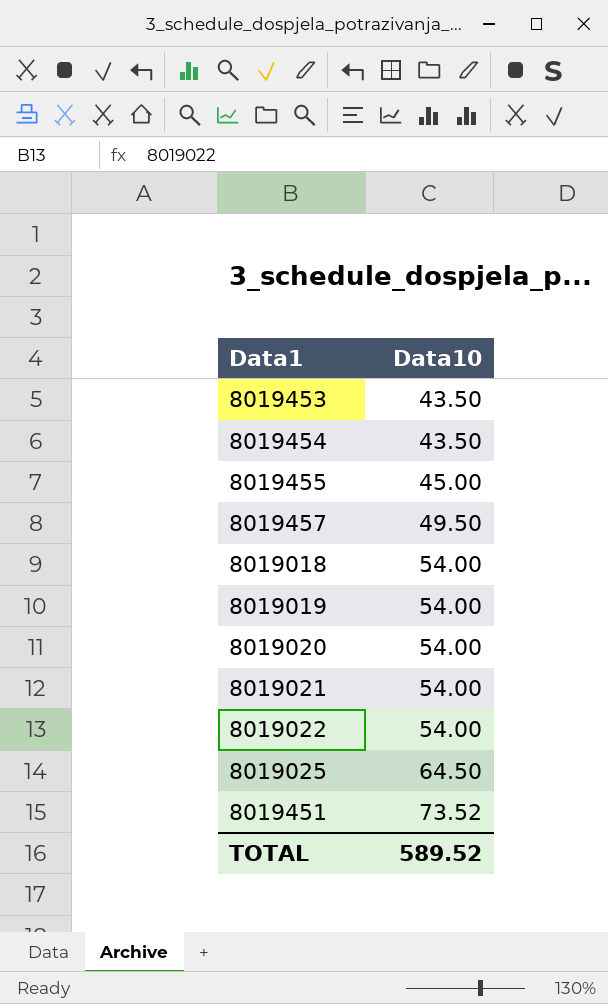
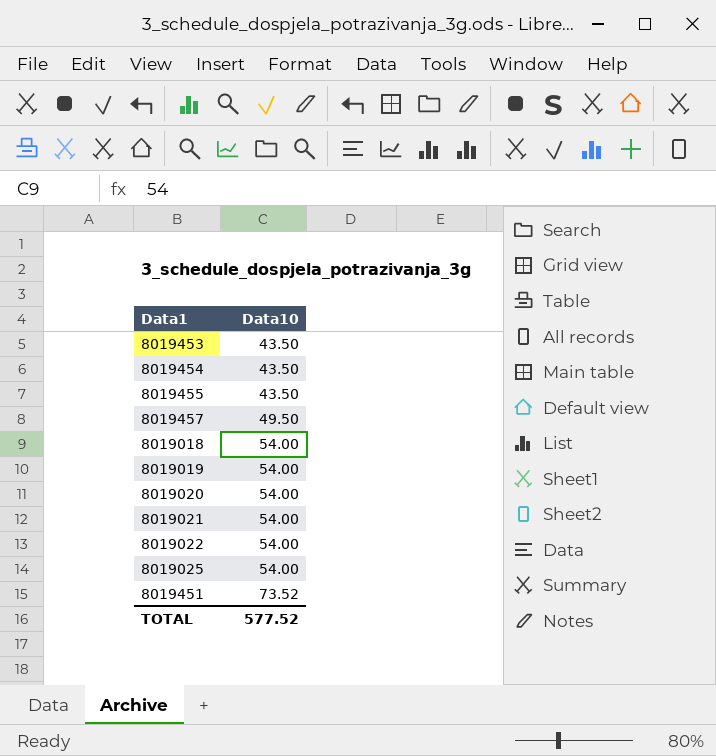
8019455 | Data10: 45.00 -> 43.50
8019025 | Data10: 64.50 -> 54.00
TOTAL | Data10: 589.52 -> 577.52

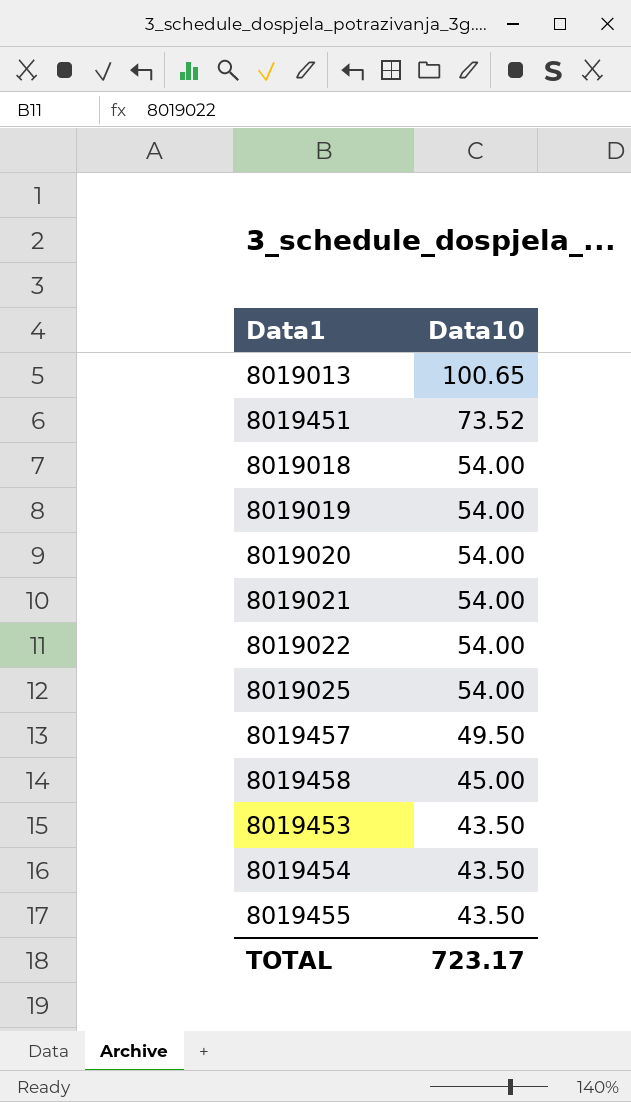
row order: Data10 ascending -> Data10 descending
row 8019013: none -> 100.65
row 8019458: none -> 45.00
TOTAL | Data10: 577.52 -> 723.17

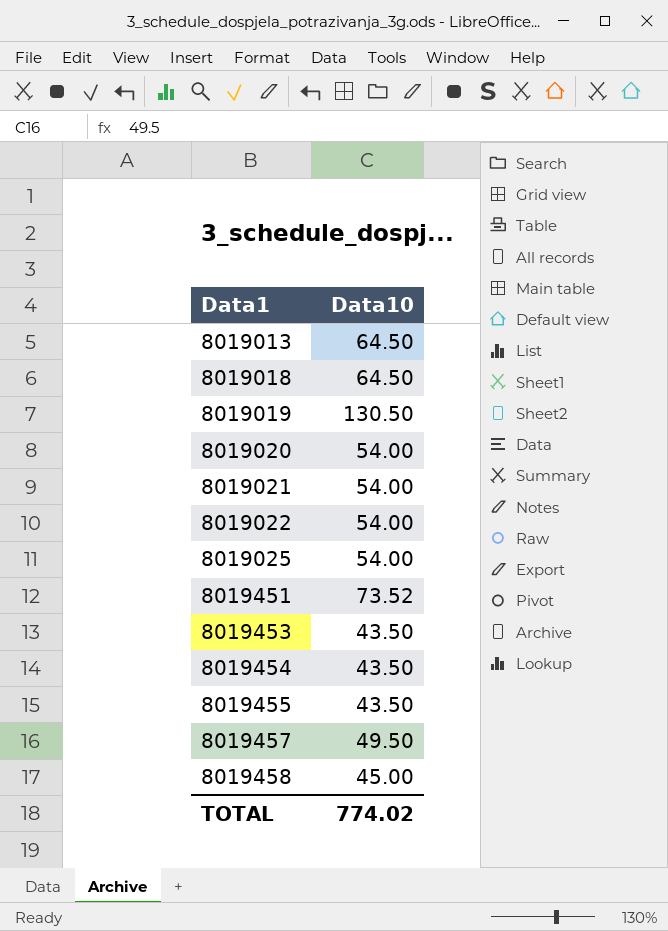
row order: Data10 descending -> Data1 ascending
8019013 | Data10: 100.65 -> 64.50
8019018 | Data10: 54.00 -> 64.50
8019019 | Data10: 54.00 -> 130.50
TOTAL | Data10: 723.17 -> 774.02

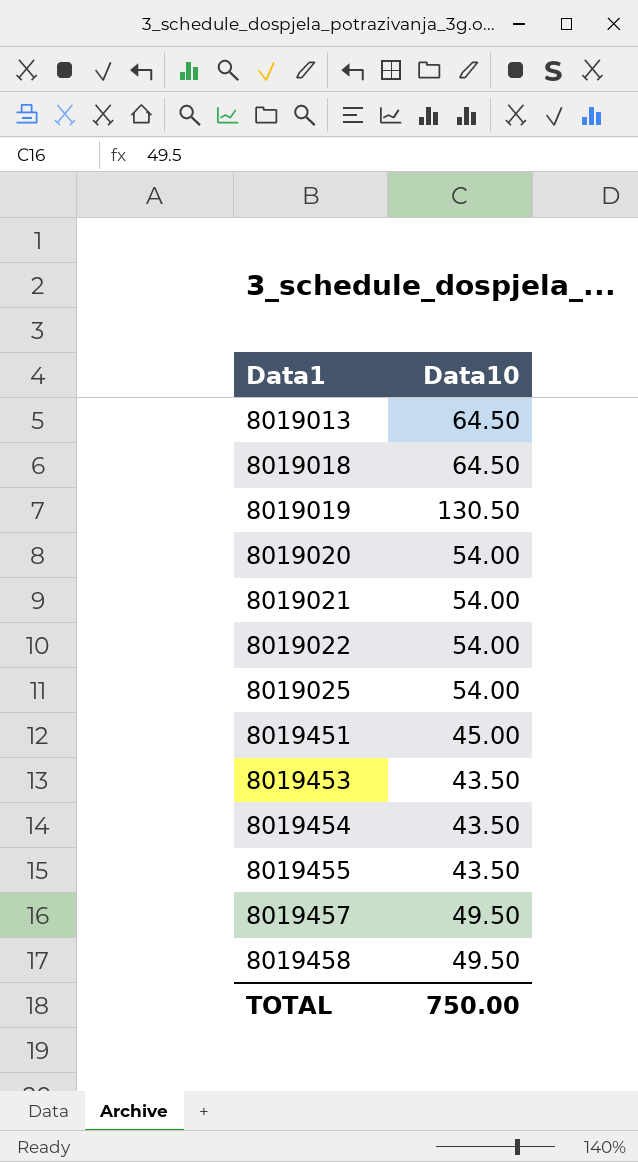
8019451 | Data10: 73.52 -> 45.00
8019458 | Data10: 45.00 -> 49.50
TOTAL | Data10: 774.02 -> 750.00

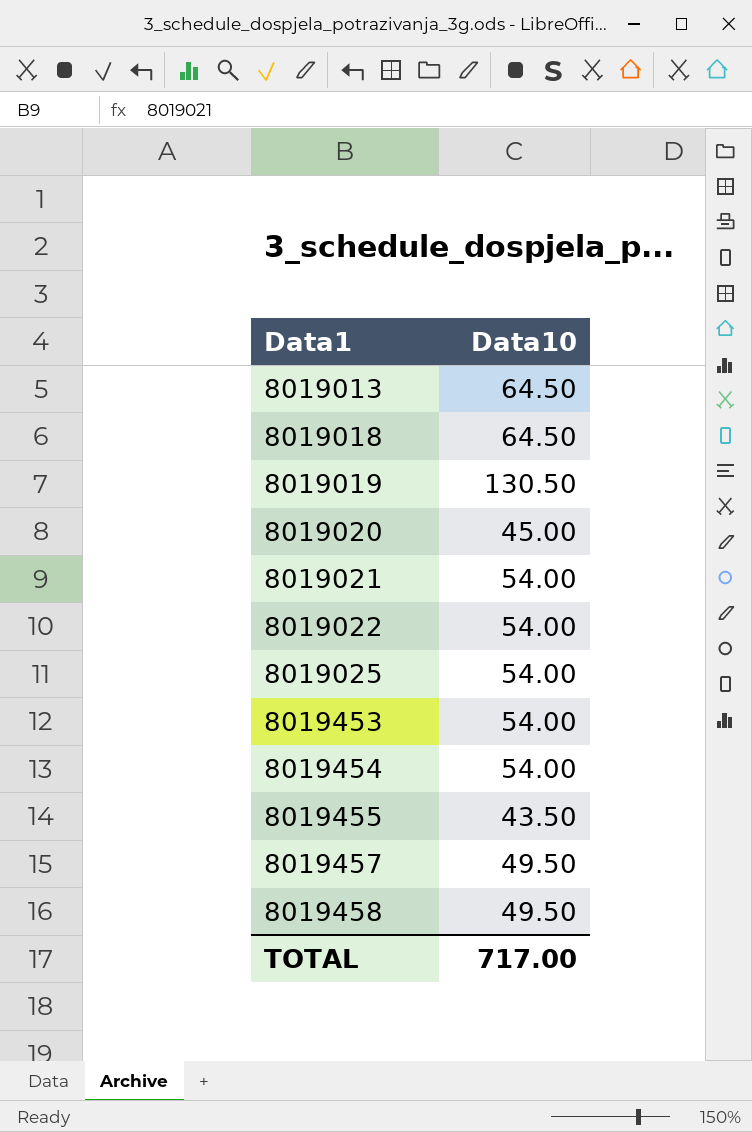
row 8019451: 45.00 -> none
8019020 | Data10: 54.00 -> 45.00
8019453 | Data10: 43.50 -> 54.00
8019454 | Data10: 43.50 -> 54.00
TOTAL | Data10: 750.00 -> 717.00

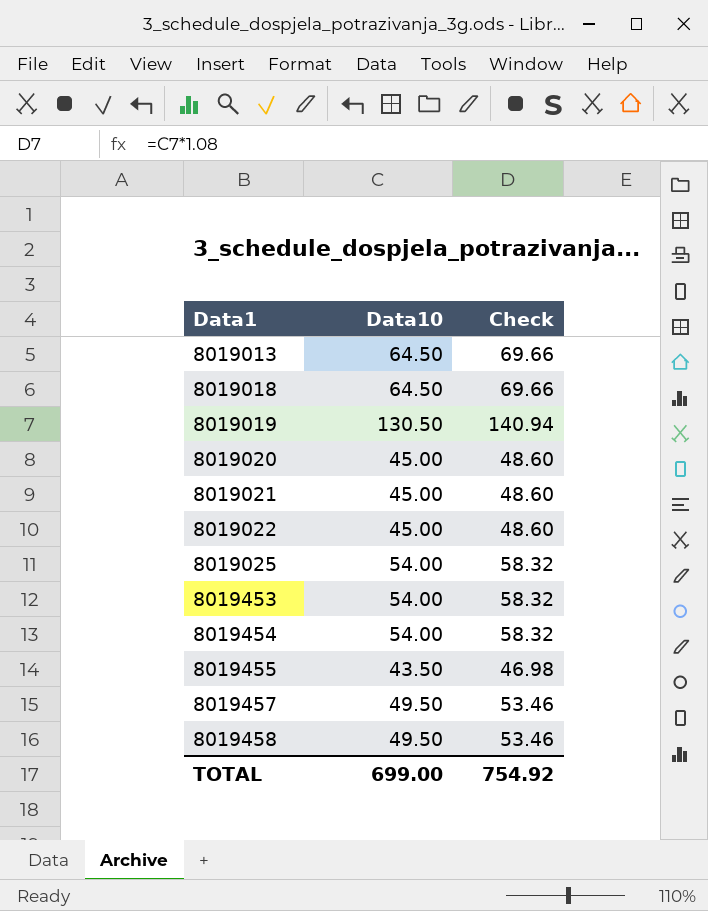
column Check | formula: none -> [Data10] * 1.08
8019021 | Data10: 54.00 -> 45.00
8019022 | Data10: 54.00 -> 45.00
TOTAL | Data10: 717.00 -> 699.00

